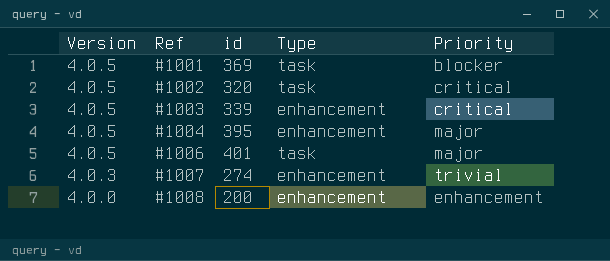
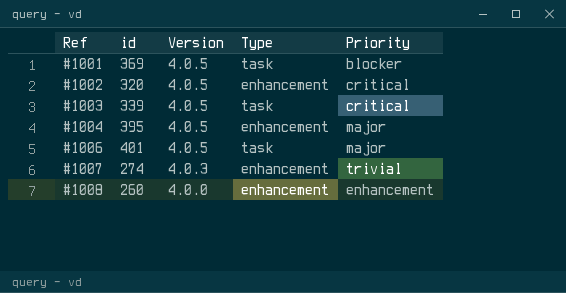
column Version | position: 1 -> 3
#1002 | Type: task -> enhancement
#1003 | Type: enhancement -> task
#1008 | id: 200 -> 260

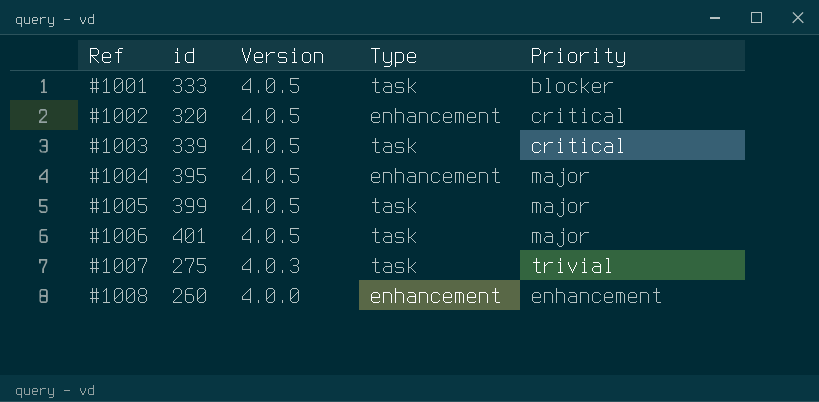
#1001 | id: 369 -> 333
row #1005: none -> 399 | 4.0.5 | task | major
#1007 | id: 274 -> 275
#1007 | Type: enhancement -> task

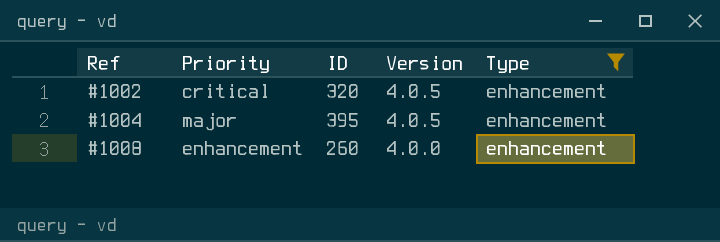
filter: none -> Type = enhancement
column Priority | position: 5 -> 2
column name: id -> ID

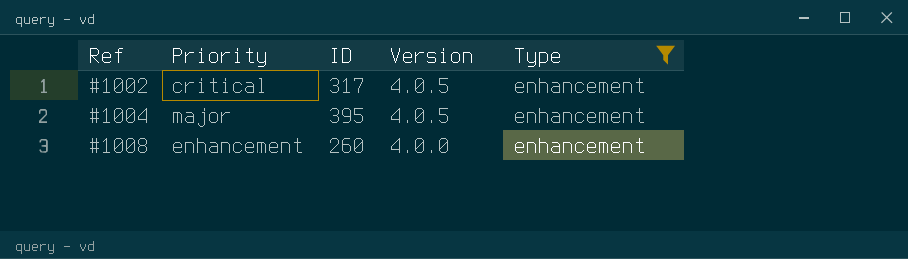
#1002 | ID: 320 -> 317

